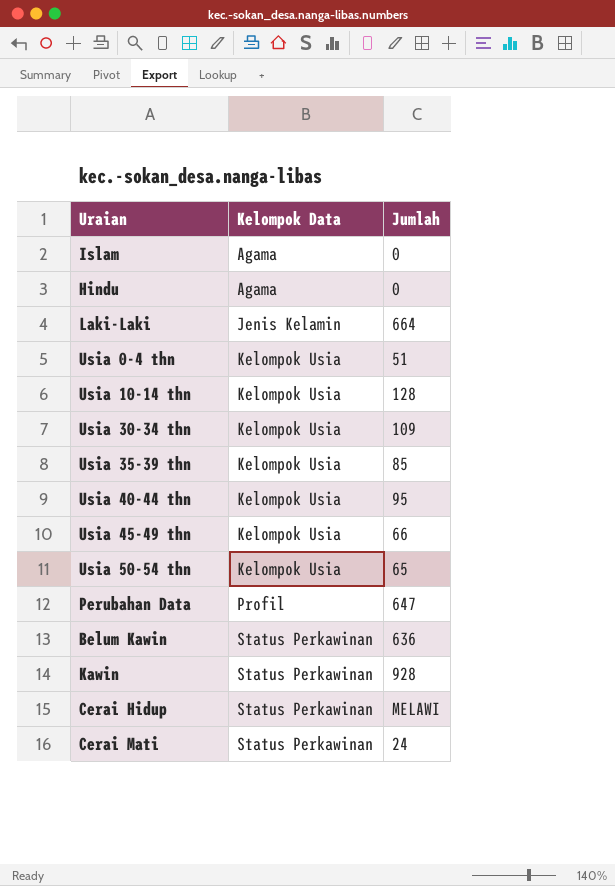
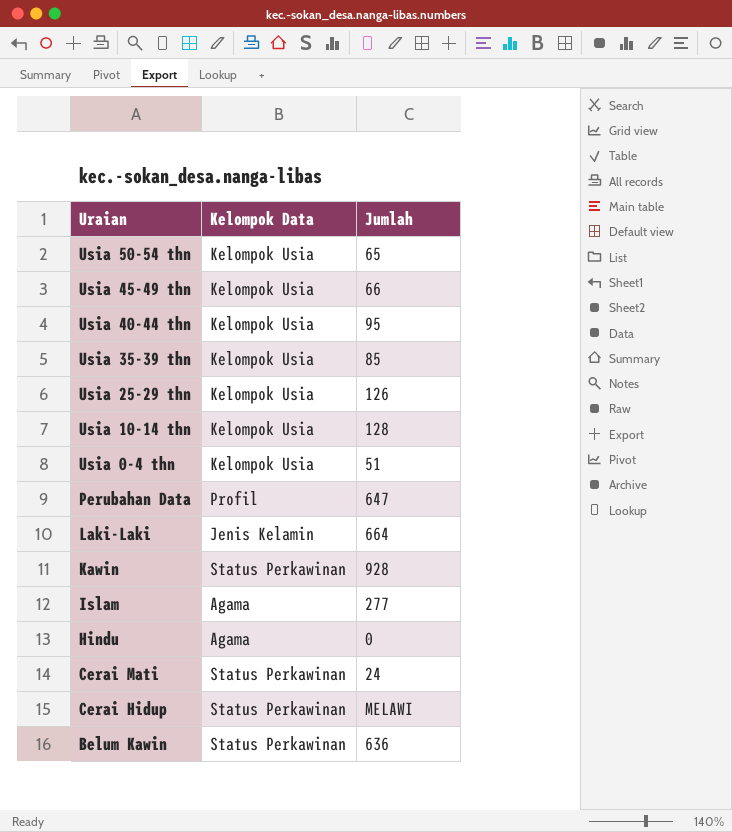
row order: Kelompok Data ascending -> Uraian descending
row Usia 30-34 thn: Kelompok Usia | 109 -> none
row Usia 25-29 thn: none -> Kelompok Usia | 126
Islam | Jumlah: 0 -> 277

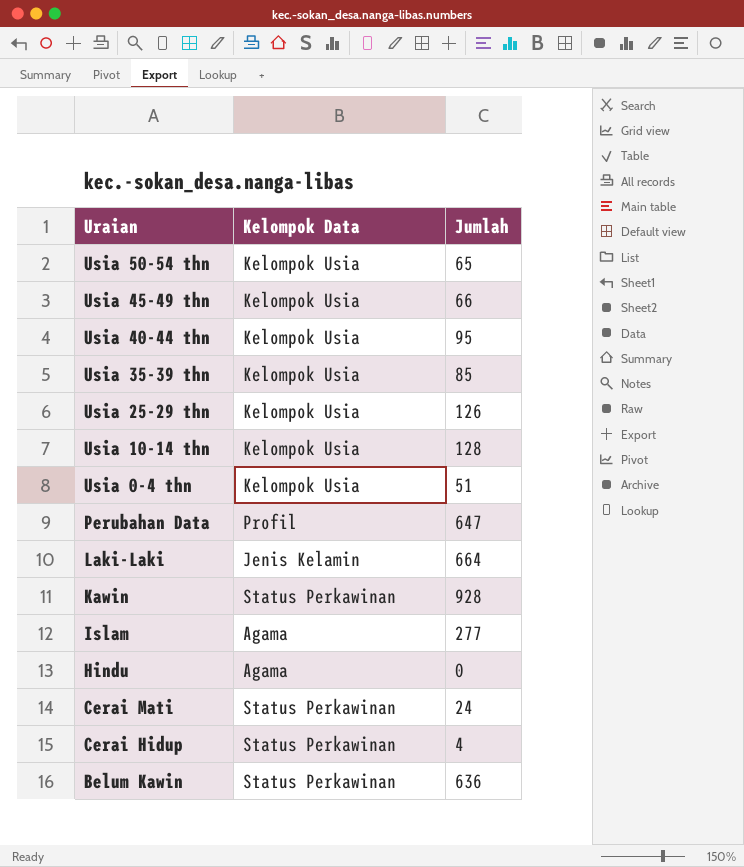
Cerai Hidup | Jumlah: MELAWI -> 4

